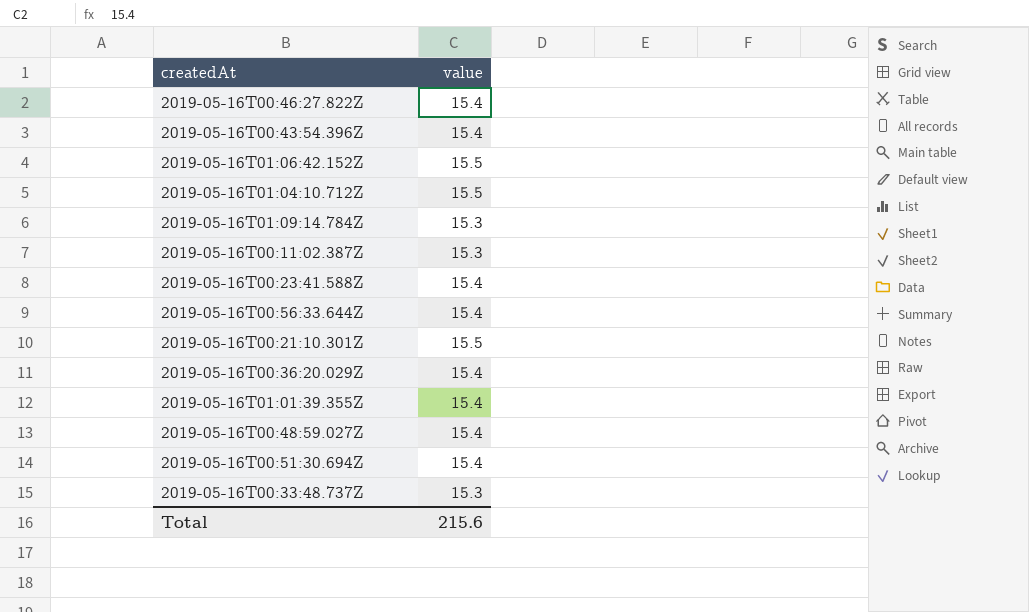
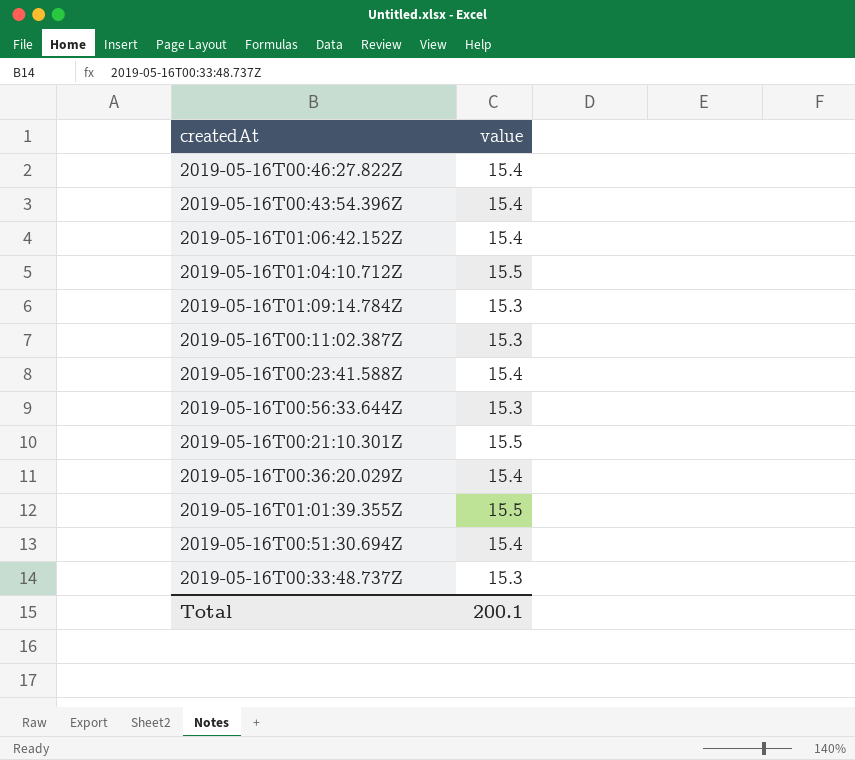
row 2019-05-16T00:48:59.027Z: 15.4 -> none
2019-05-16T01:06:42.152Z | value: 15.5 -> 15.4
2019-05-16T00:56:33.644Z | value: 15.4 -> 15.3
2019-05-16T01:01:39.355Z | value: 15.4 -> 15.5
Total | value: 215.6 -> 200.1

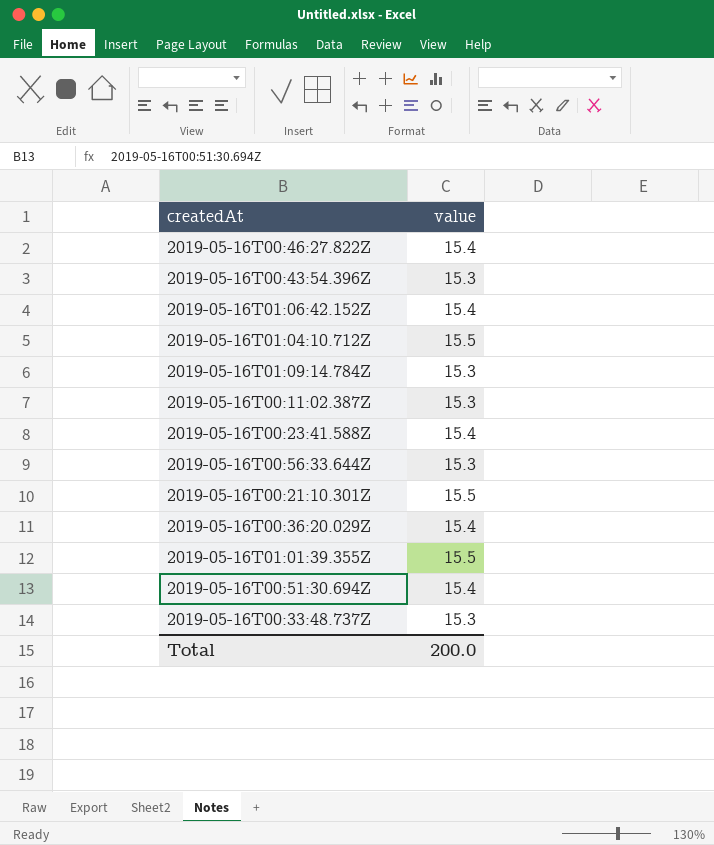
2019-05-16T00:43:54.396Z | value: 15.4 -> 15.3
Total | value: 200.1 -> 200.0

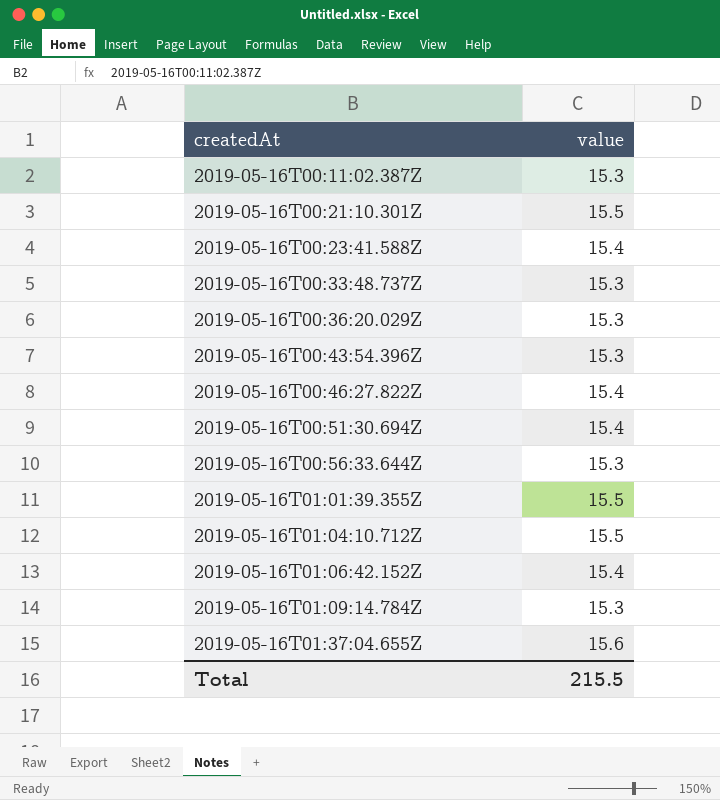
row order: none -> createdAt ascending
2019-05-16T00:36:20.029Z | value: 15.4 -> 15.3
row 2019-05-16T01:37:04.655Z: none -> 15.6
Total | value: 200.0 -> 215.5

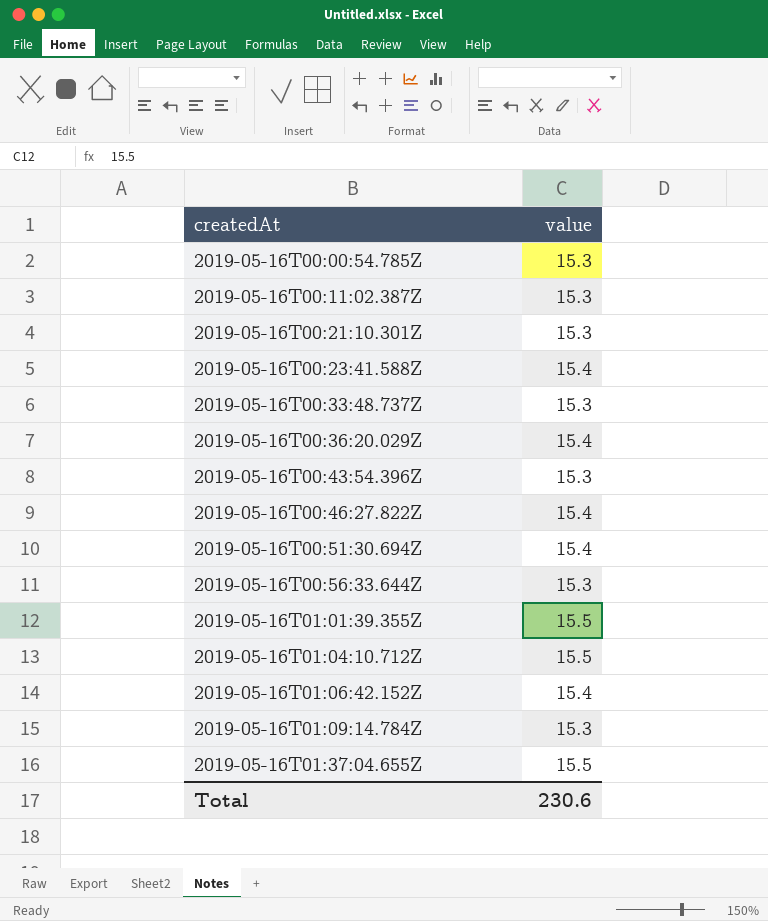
row 2019-05-16T00:00:54.785Z: none -> 15.3
2019-05-16T00:21:10.301Z | value: 15.5 -> 15.3
2019-05-16T00:36:20.029Z | value: 15.3 -> 15.4
2019-05-16T01:37:04.655Z | value: 15.6 -> 15.5
Total | value: 215.5 -> 230.6

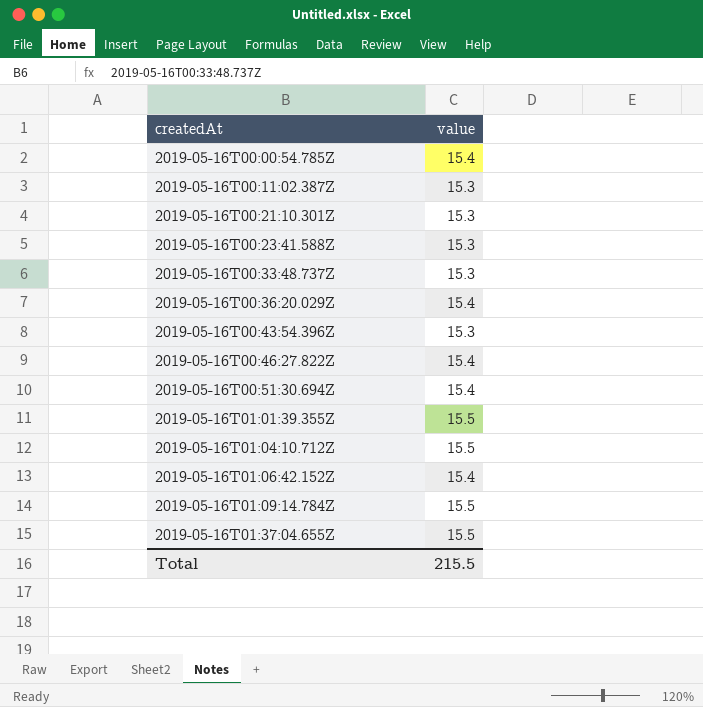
row 2019-05-16T00:56:33.644Z: 15.3 -> none
2019-05-16T00:00:54.785Z | value: 15.3 -> 15.4
2019-05-16T00:23:41.588Z | value: 15.4 -> 15.3
2019-05-16T01:09:14.784Z | value: 15.3 -> 15.5
Total | value: 230.6 -> 215.5

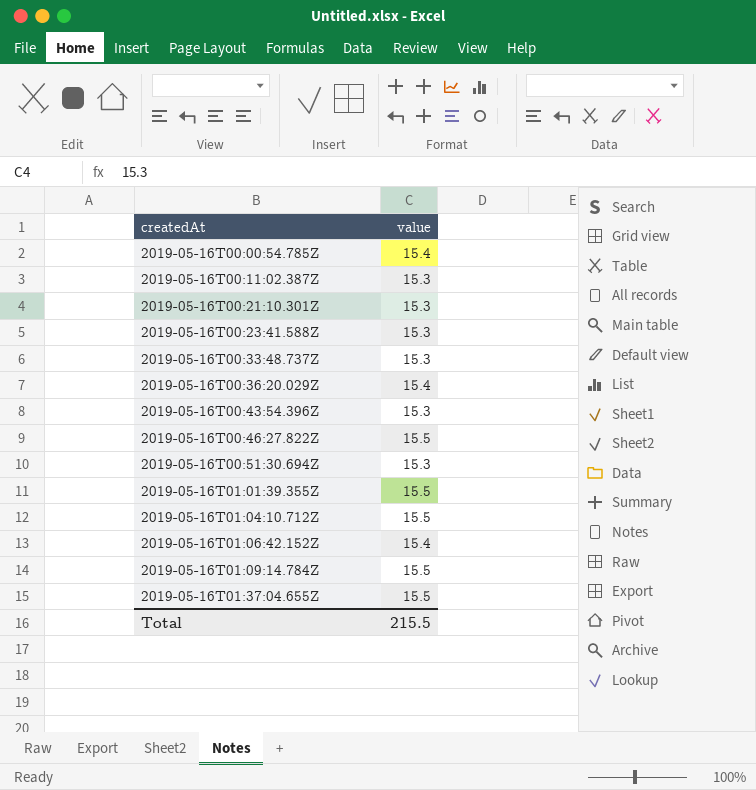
2019-05-16T00:46:27.822Z | value: 15.4 -> 15.5
2019-05-16T00:51:30.694Z | value: 15.4 -> 15.3

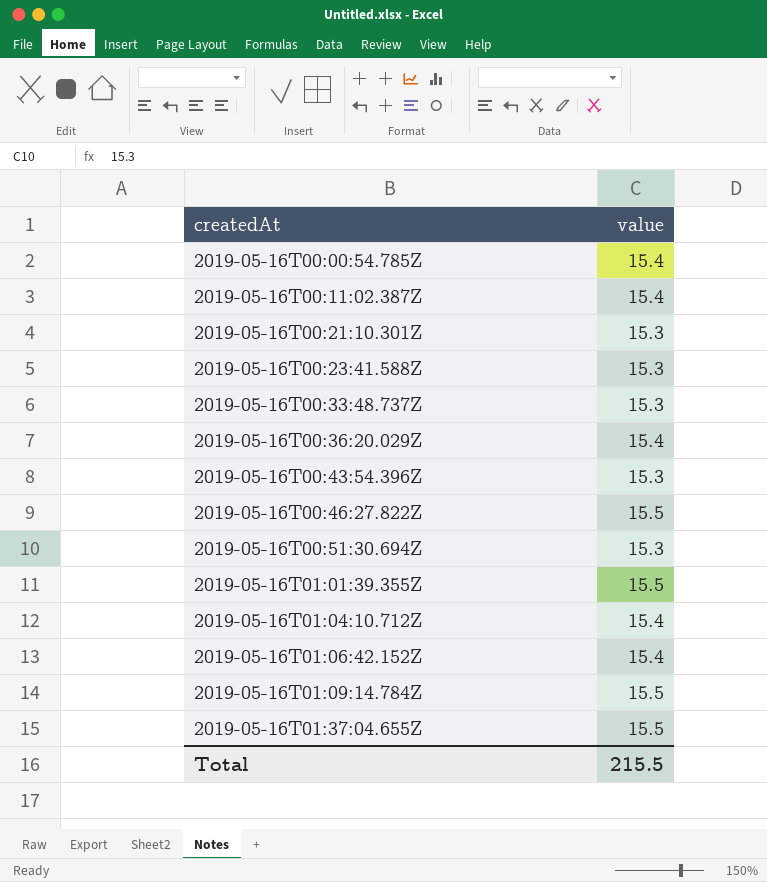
2019-05-16T00:11:02.387Z | value: 15.3 -> 15.4
2019-05-16T01:04:10.712Z | value: 15.5 -> 15.4

